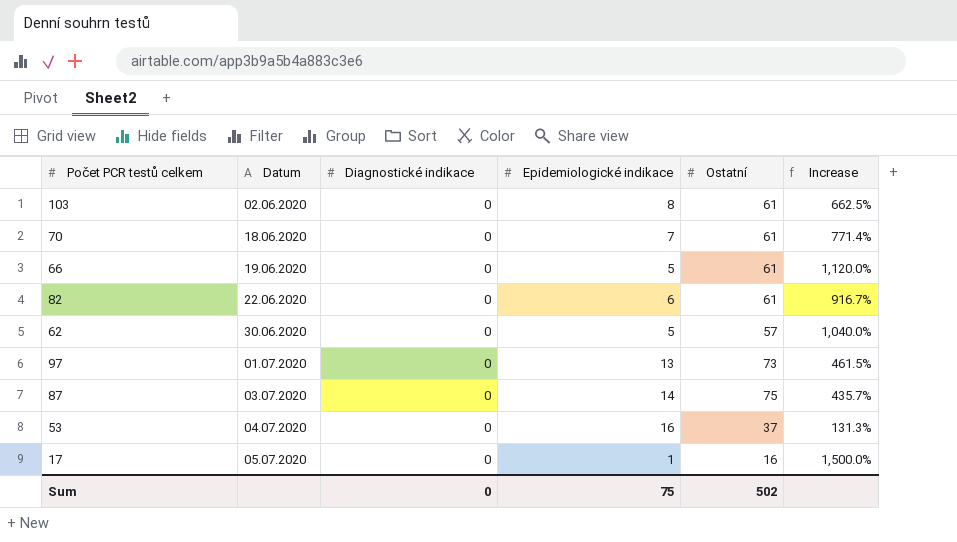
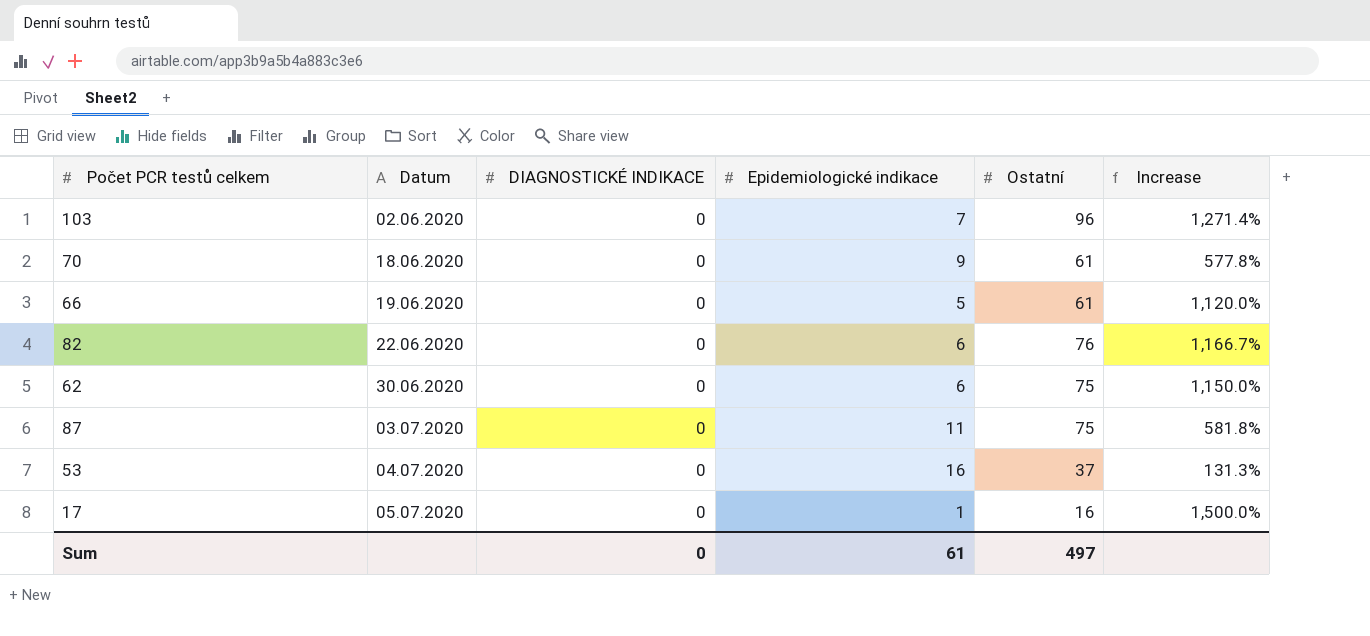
column name: Diagnostické indikace -> DIAGNOSTICKÉ INDIKACE
row 97: 01.07.2020 | 0 | 13 | 73 | 461.5% -> none
103 | Epidemiologické indikace: 8 -> 7
103 | Ostatní: 61 -> 96
103 | Increase: 662.5% -> 1,271.4%
70 | Epidemiologické indikace: 7 -> 9
70 | Increase: 771.4% -> 577.8%
82 | Ostatní: 61 -> 76
82 | Increase: 916.7% -> 1,166.7%
62 | Epidemiologické indikace: 5 -> 6
62 | Ostatní: 57 -> 75
62 | Increase: 1,040.0% -> 1,150.0%
87 | Epidemiologické indikace: 14 -> 11
87 | Increase: 435.7% -> 581.8%
Sum | Epidemiologické indikace: 75 -> 61
Sum | Ostatní: 502 -> 497

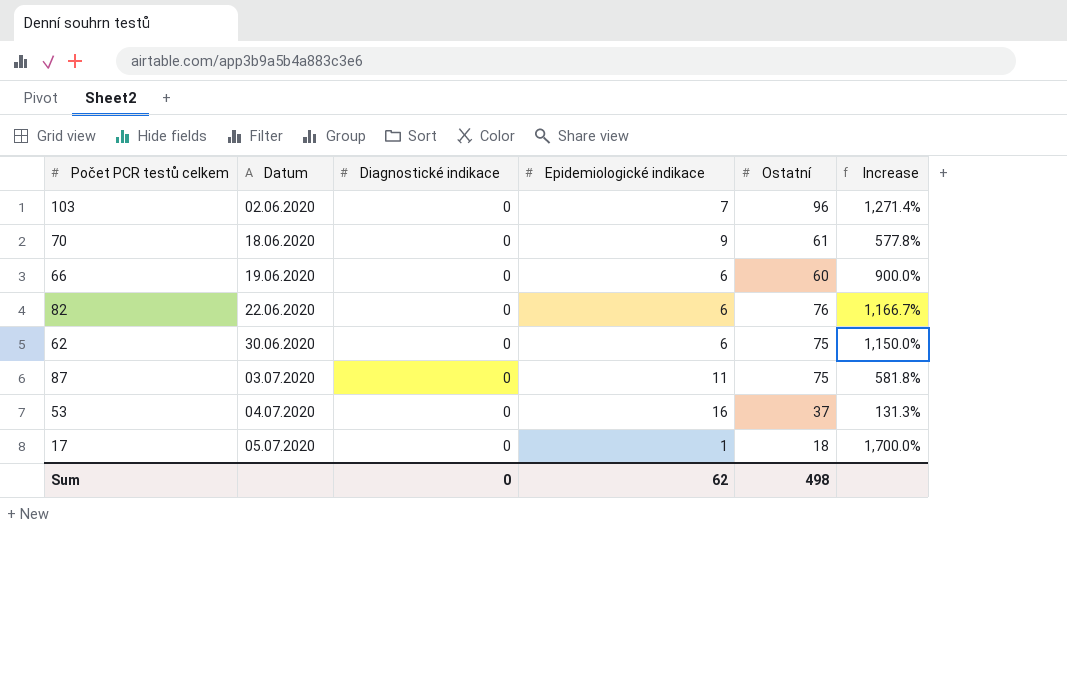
column name: DIAGNOSTICKÉ INDIKACE -> Diagnostické indikace
66 | Epidemiologické indikace: 5 -> 6
66 | Ostatní: 61 -> 60
66 | Increase: 1,120.0% -> 900.0%
17 | Ostatní: 16 -> 18
17 | Increase: 1,500.0% -> 1,700.0%
Sum | Epidemiologické indikace: 61 -> 62
Sum | Ostatní: 497 -> 498

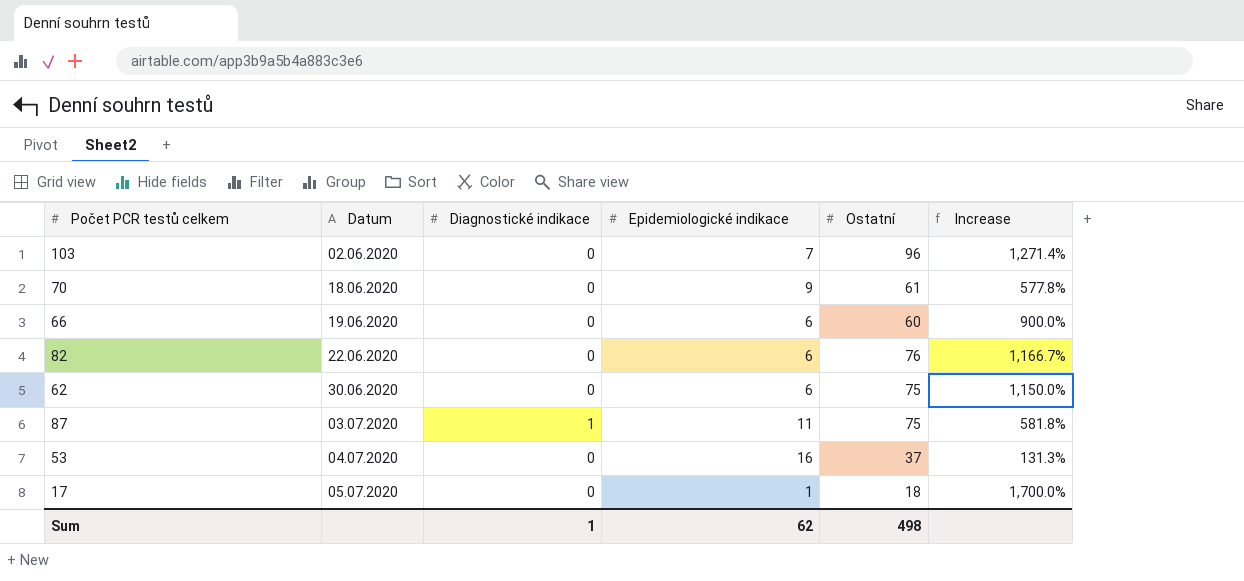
87 | Diagnostické indikace: 0 -> 1
Sum | Diagnostické indikace: 0 -> 1

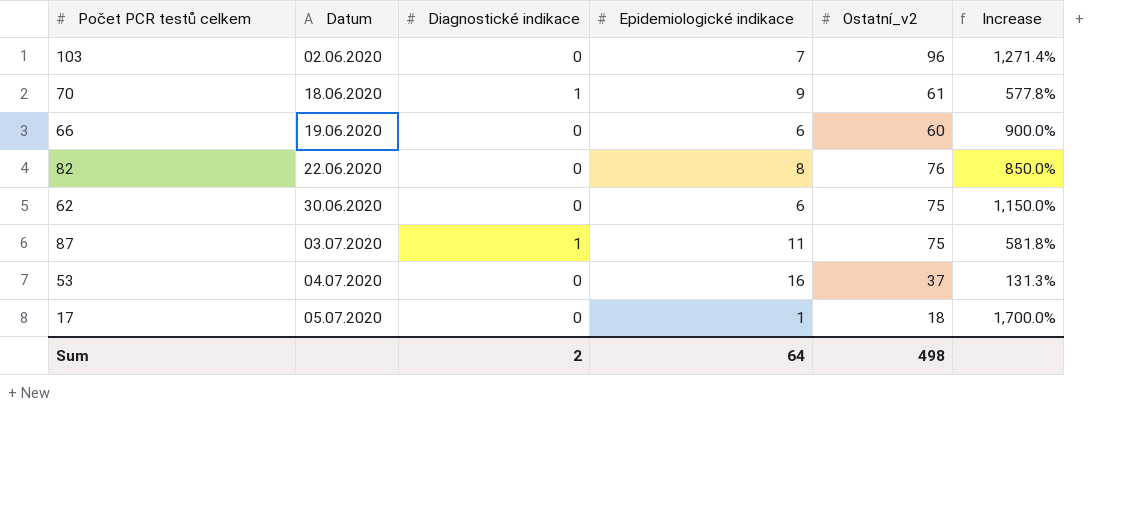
column name: Ostatní -> Ostatní_v2
70 | Diagnostické indikace: 0 -> 1
82 | Epidemiologické indikace: 6 -> 8
82 | Increase: 1,166.7% -> 850.0%
Sum | Diagnostické indikace: 1 -> 2
Sum | Epidemiologické indikace: 62 -> 64

